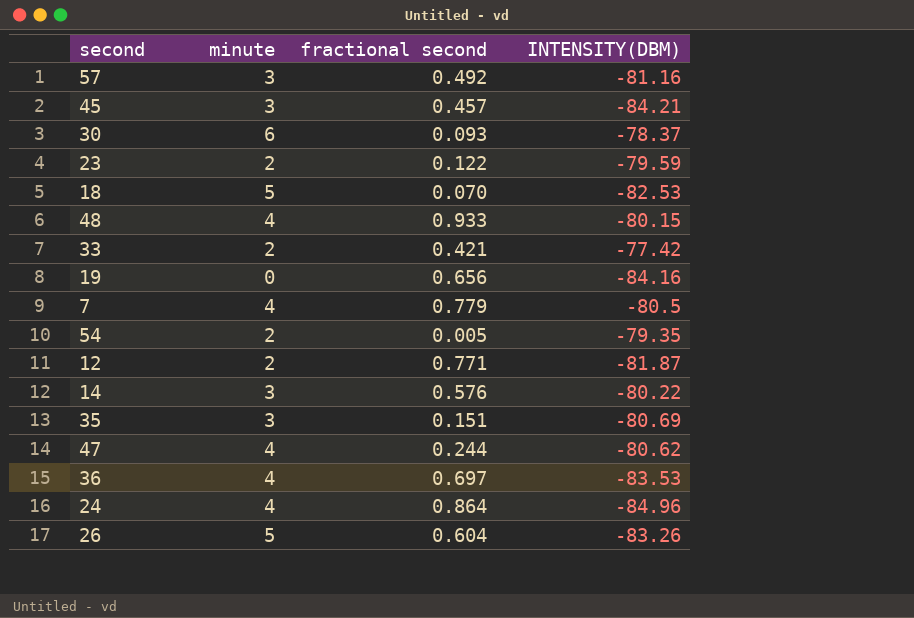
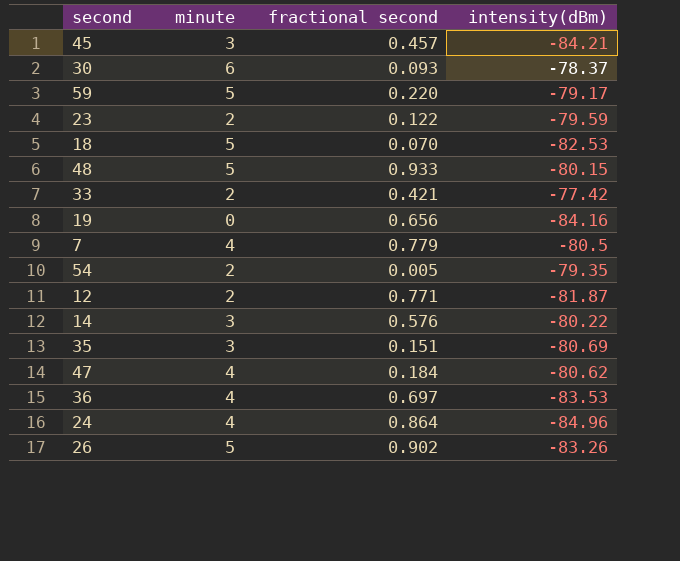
column name: INTENSITY(DBM) -> intensity(dBm)
row 57: 3 | 0.492 | -81.16 -> none
row 59: none -> 5 | 0.220 | -79.17
48 | minute: 4 -> 5
47 | fractional second: 0.244 -> 0.184
26 | fractional second: 0.604 -> 0.902

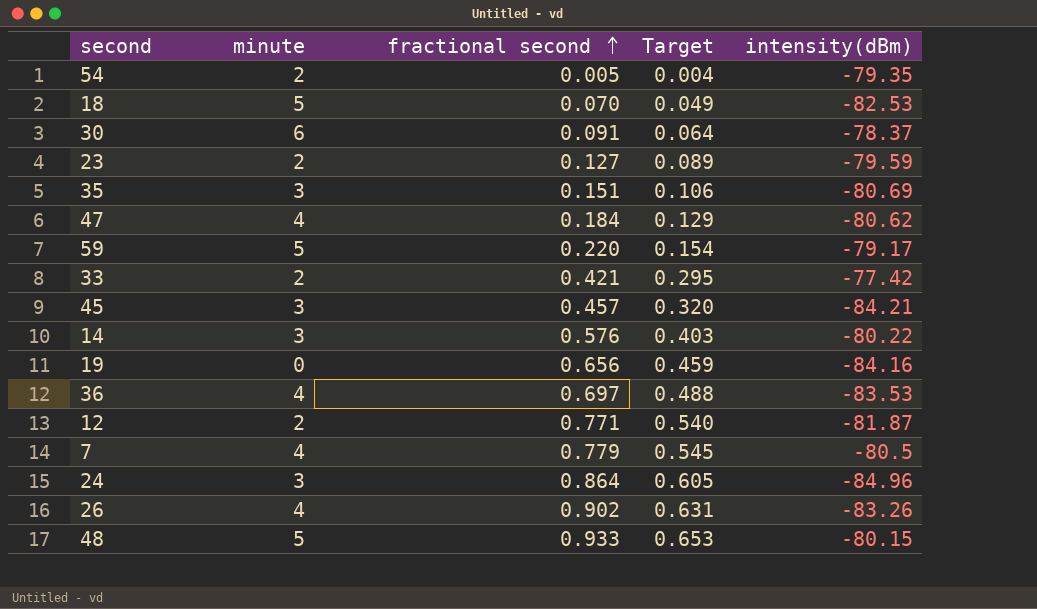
row order: none -> fractional second ascending
column Target | formula: none -> [fractional second] * 0.7
30 | fractional second: 0.093 -> 0.091
23 | fractional second: 0.122 -> 0.127
24 | minute: 4 -> 3
26 | minute: 5 -> 4

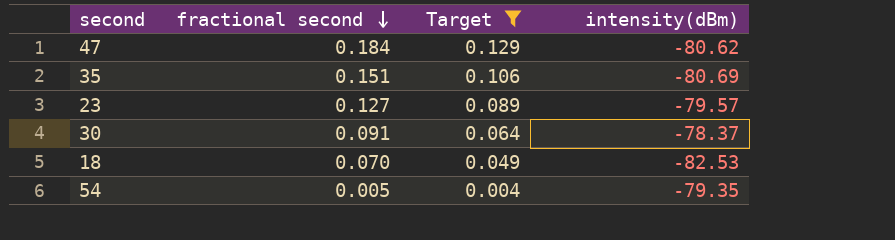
filter: none -> Target <= 0.129
row order: fractional second ascending -> fractional second descending
column minute | position: 2 -> none
23 | intensity(dBm): -79.59 -> -79.57

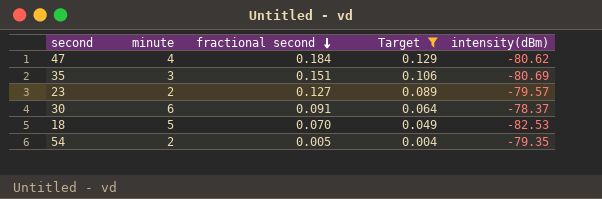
column minute | position: none -> 2

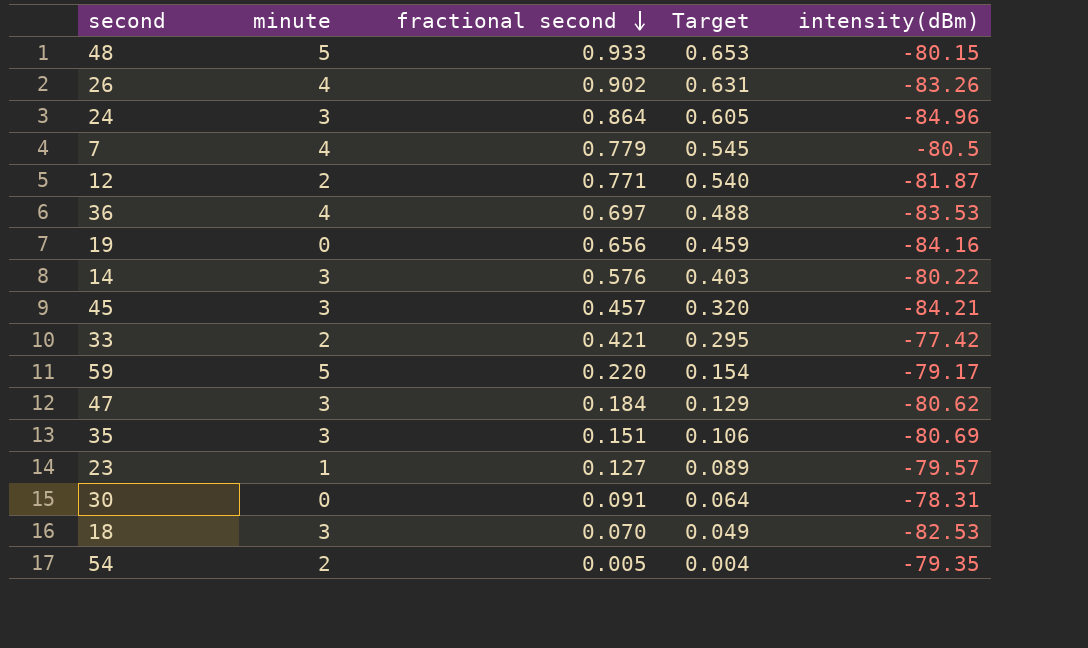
filter: Target <= 0.129 -> none
47 | minute: 4 -> 3
23 | minute: 2 -> 1
30 | minute: 6 -> 0
30 | intensity(dBm): -78.37 -> -78.31
18 | minute: 5 -> 3

